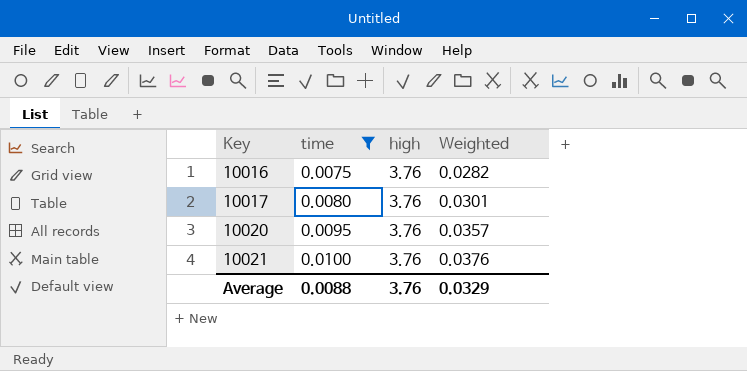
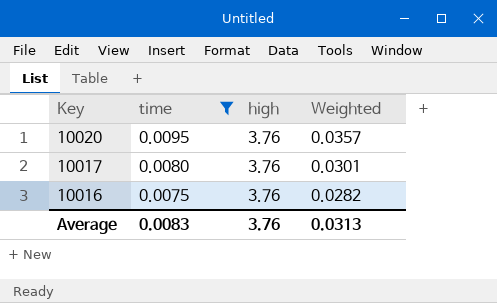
row order: Key ascending -> Key descending
row 10021: 0.0100 | 3.76 | 0.0376 -> none
Average | time: 0.0088 -> 0.0083
Average | Weighted: 0.0329 -> 0.0313

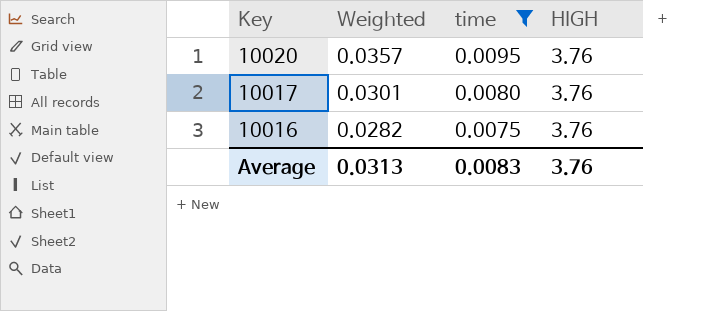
column Weighted | position: 4 -> 2
column name: high -> HIGH

